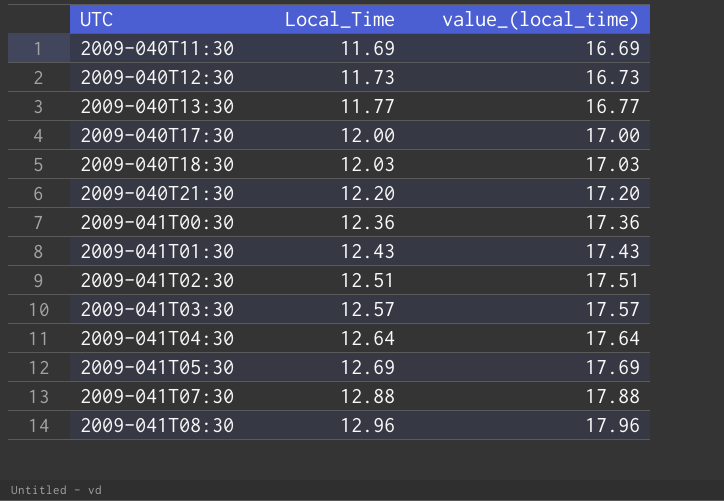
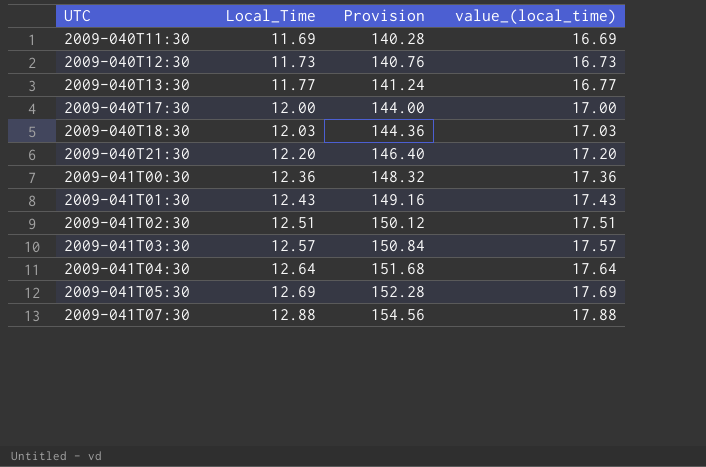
column Provision | formula: none -> [Local_Time] * 12
row 2009-041T08:30: 12.96 | 17.96 -> none

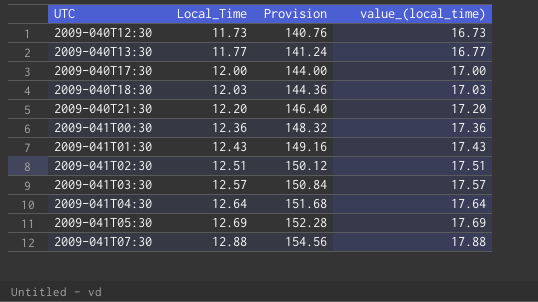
row 2009-040T11:30: 11.69 | 140.28 | 16.69 -> none

